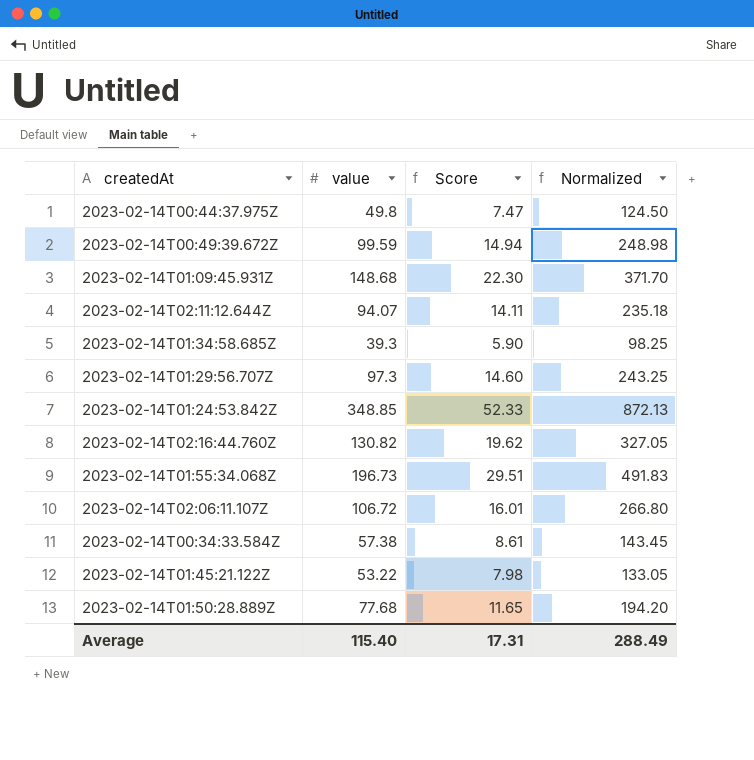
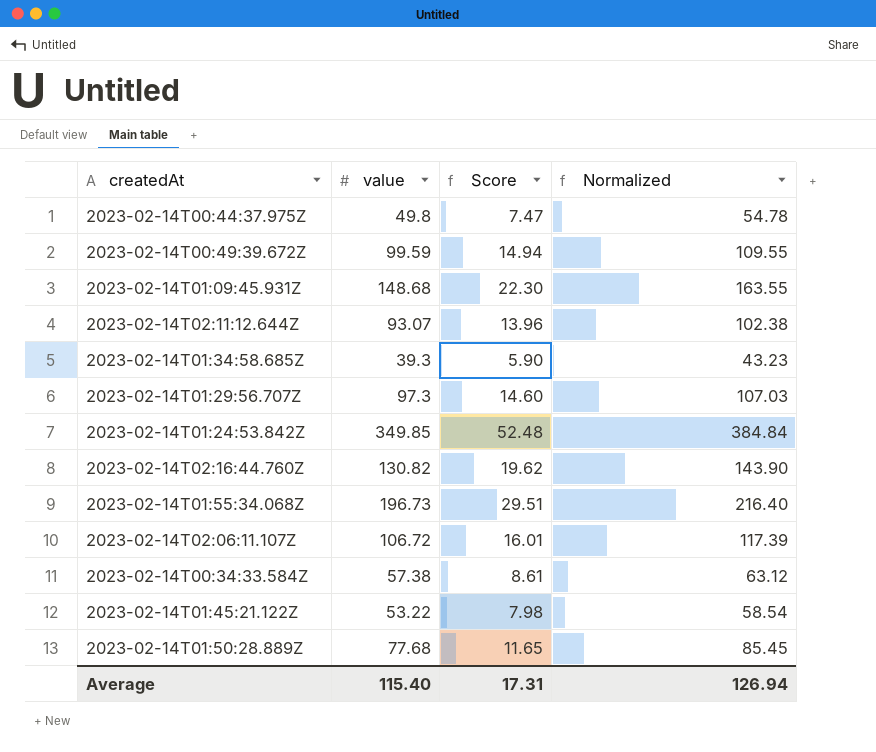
column Normalized | formula: [value] * 2.5 -> [value] * 1.1
2023-02-14T02:11:12.644Z | value: 94.07 -> 93.07
2023-02-14T02:11:12.644Z | Score: 14.11 -> 13.96
2023-02-14T01:24:53.842Z | value: 348.85 -> 349.85
2023-02-14T01:24:53.842Z | Score: 52.33 -> 52.48
Average | Normalized: 288.49 -> 126.94

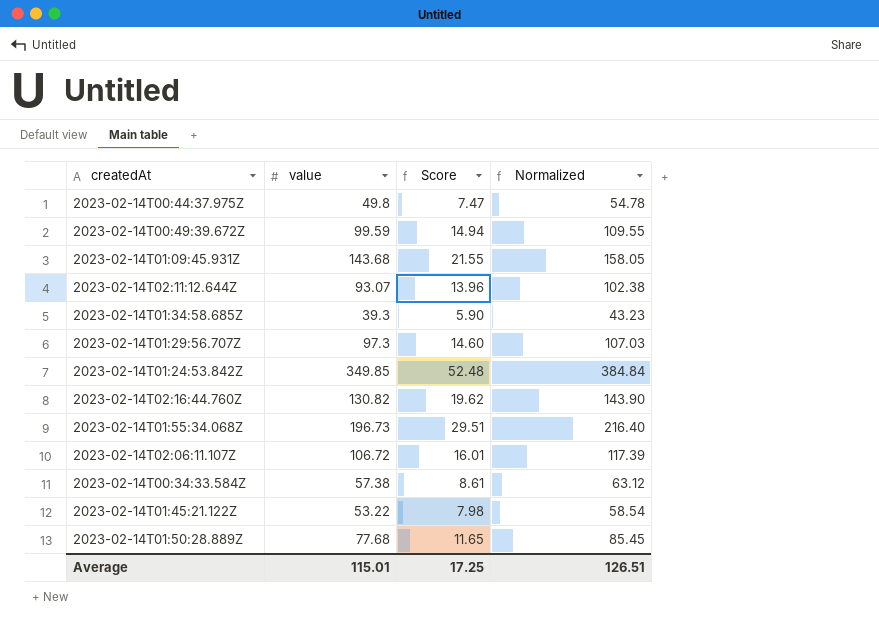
2023-02-14T01:09:45.931Z | value: 148.68 -> 143.68
2023-02-14T01:09:45.931Z | Score: 22.30 -> 21.55
2023-02-14T01:09:45.931Z | Normalized: 163.55 -> 158.05
Average | value: 115.40 -> 115.01
Average | Score: 17.31 -> 17.25
Average | Normalized: 126.94 -> 126.51

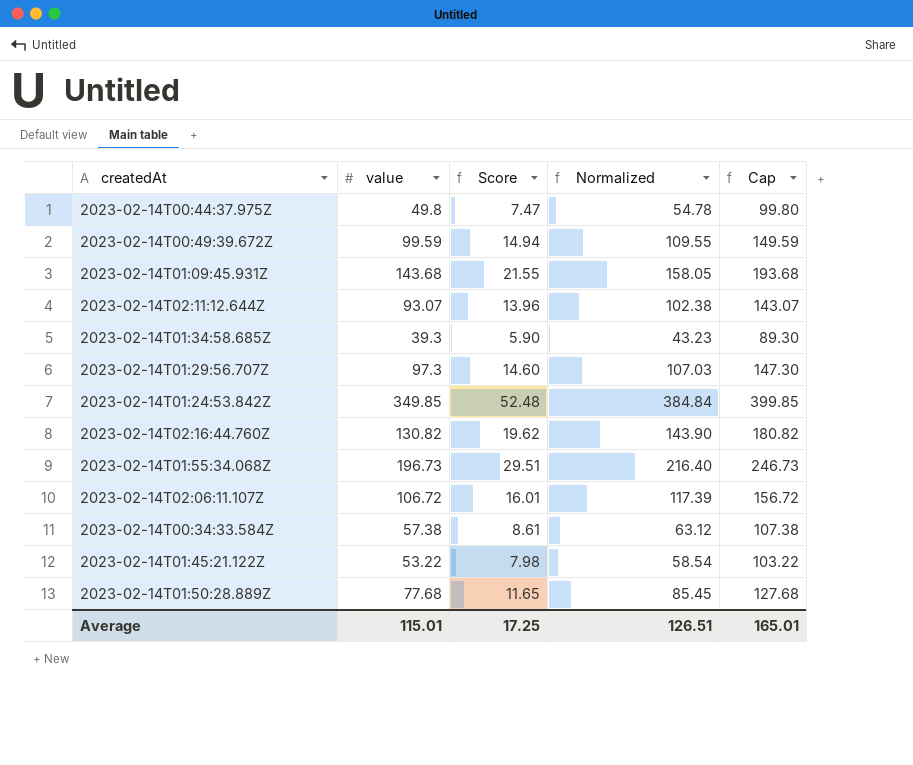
column Cap | formula: none -> [value] + 50

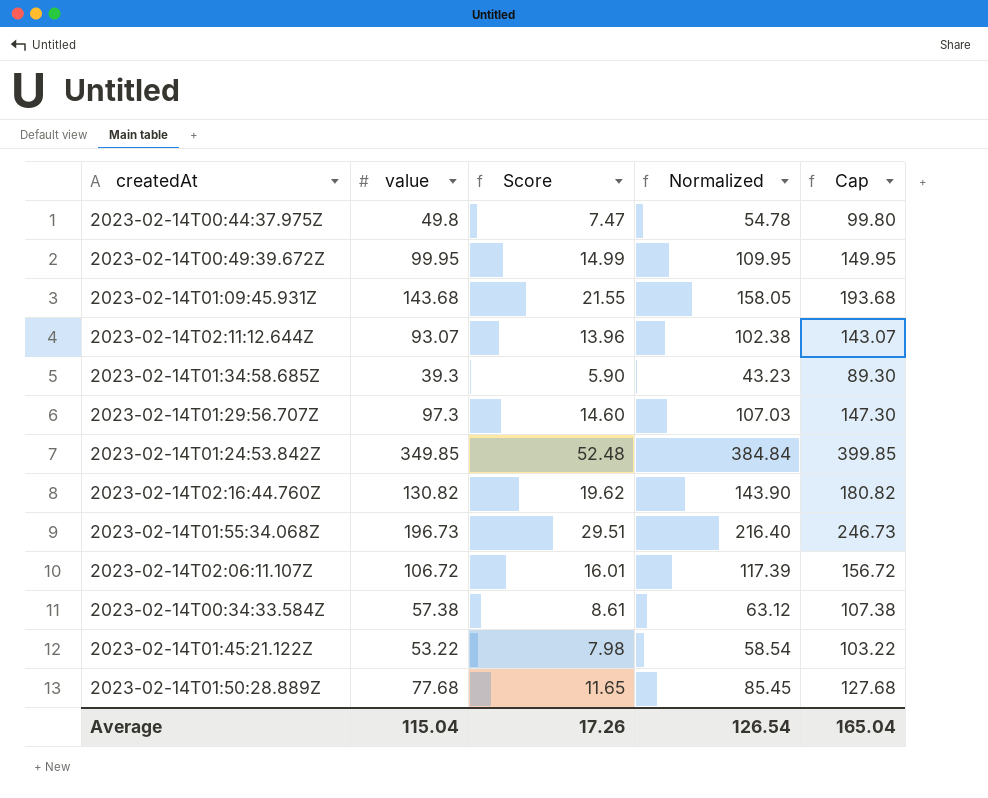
2023-02-14T00:49:39.672Z | value: 99.59 -> 99.95
2023-02-14T00:49:39.672Z | Score: 14.94 -> 14.99
2023-02-14T00:49:39.672Z | Normalized: 109.55 -> 109.95
2023-02-14T00:49:39.672Z | Cap: 149.59 -> 149.95
Average | value: 115.01 -> 115.04
Average | Score: 17.25 -> 17.26
Average | Normalized: 126.51 -> 126.54
Average | Cap: 165.01 -> 165.04

